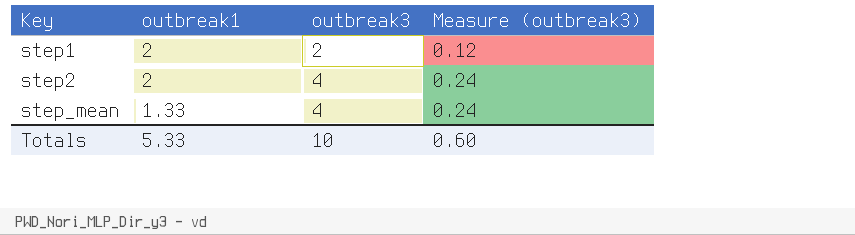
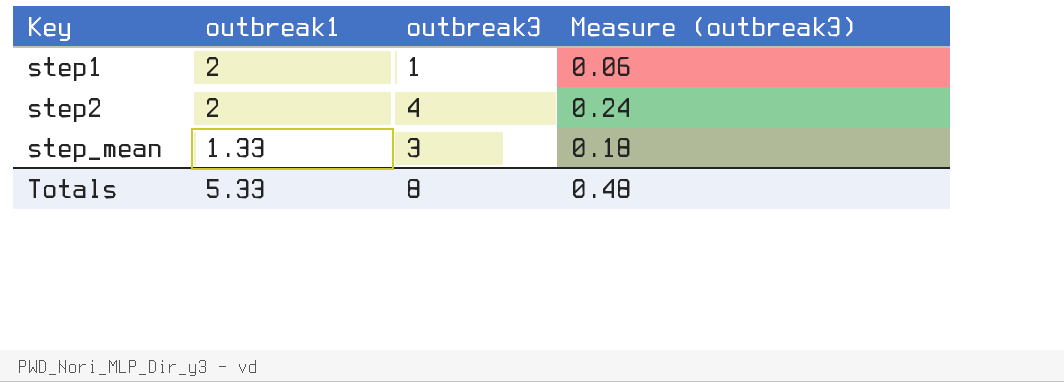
step1 | outbreak3: 2 -> 1
step1 | Measure (outbreak3): 0.12 -> 0.06
step_mean | outbreak3: 4 -> 3
step_mean | Measure (outbreak3): 0.24 -> 0.18
Totals | outbreak3: 10 -> 8
Totals | Measure (outbreak3): 0.60 -> 0.48

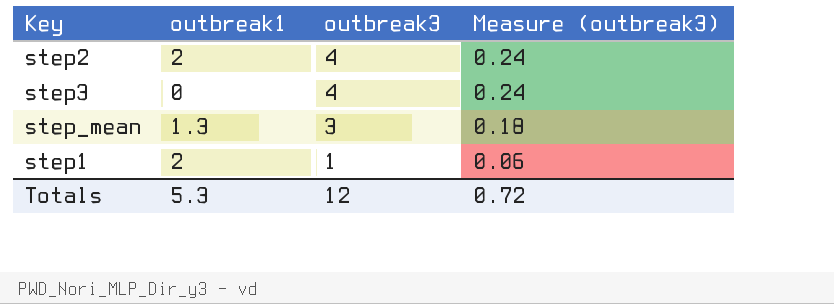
row order: Key ascending -> outbreak3 descending
row step3: none -> 0 | 4 | 0.24
step_mean | outbreak1: 1.33 -> 1.3
Totals | outbreak1: 5.33 -> 5.3
Totals | outbreak3: 8 -> 12
Totals | Measure (outbreak3): 0.48 -> 0.72

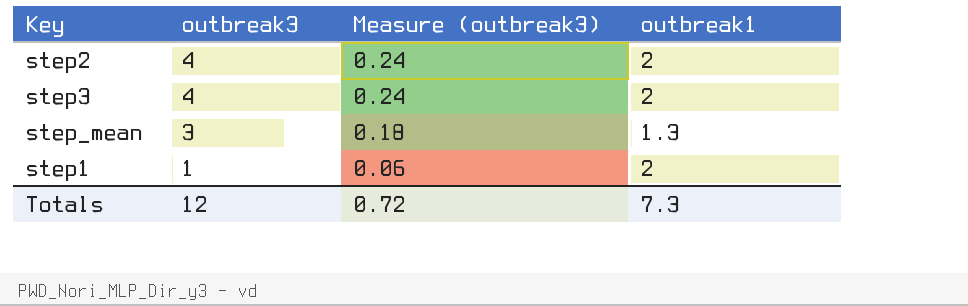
column outbreak1 | position: 2 -> 4
step3 | outbreak1: 0 -> 2
Totals | outbreak1: 5.3 -> 7.3

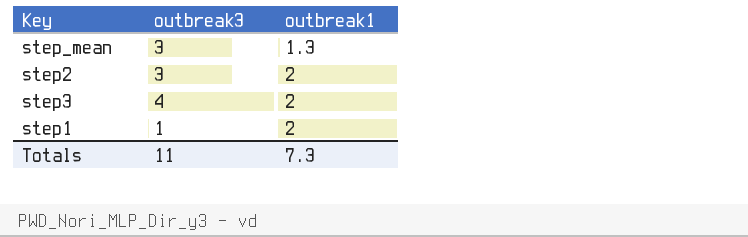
row order: outbreak3 descending -> outbreak1 ascending
column Measure (outbreak3) | formula: [outbreak3] * 0.06 -> none
step2 | outbreak3: 4 -> 3
Totals | outbreak3: 12 -> 11

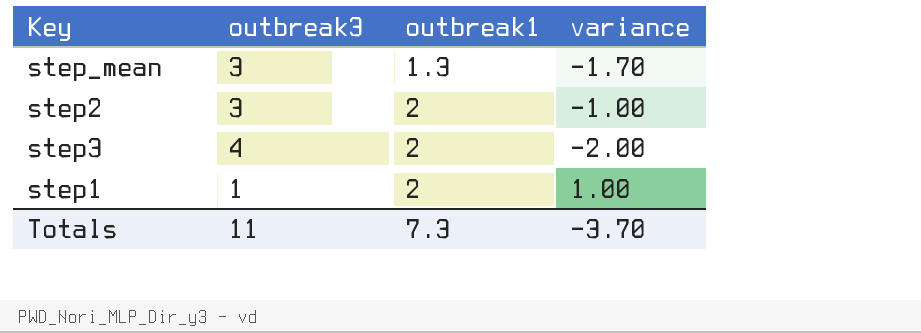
column variance | formula: none -> [outbreak1] - [outbreak3]

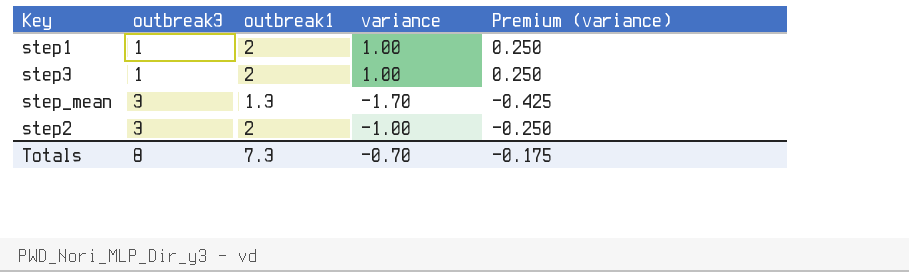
row order: outbreak1 ascending -> outbreak3 ascending
column Premium (variance) | formula: none -> [variance] * 0.25
step3 | outbreak3: 4 -> 1
step3 | variance: -2.00 -> 1.00
Totals | outbreak3: 11 -> 8
Totals | variance: -3.70 -> -0.70

